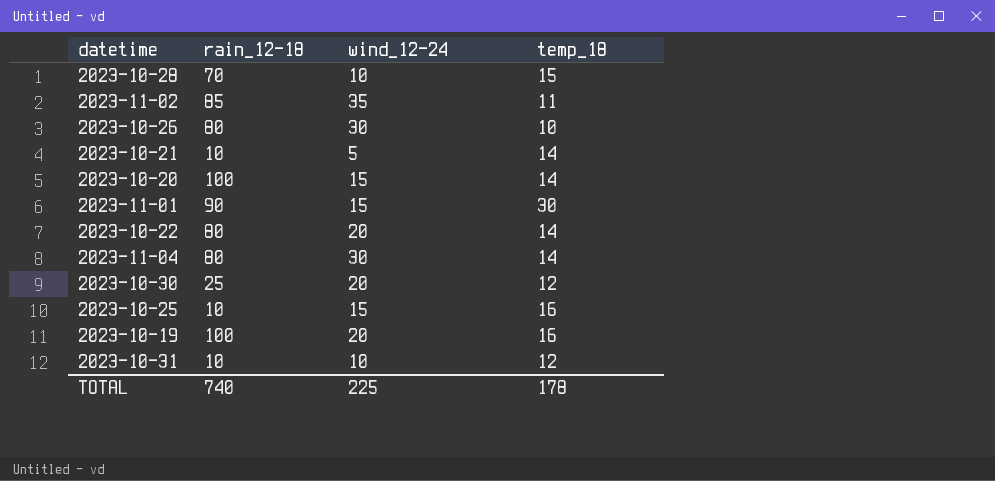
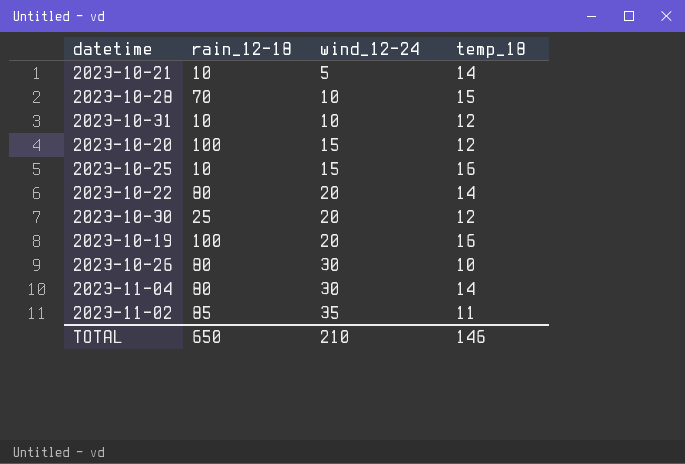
row order: none -> wind_12-24 ascending
row 2023-11-01: 90 | 15 | 30 -> none
2023-10-20 | temp_18: 14 -> 12
TOTAL | rain_12-18: 740 -> 650
TOTAL | wind_12-24: 225 -> 210
TOTAL | temp_18: 178 -> 146

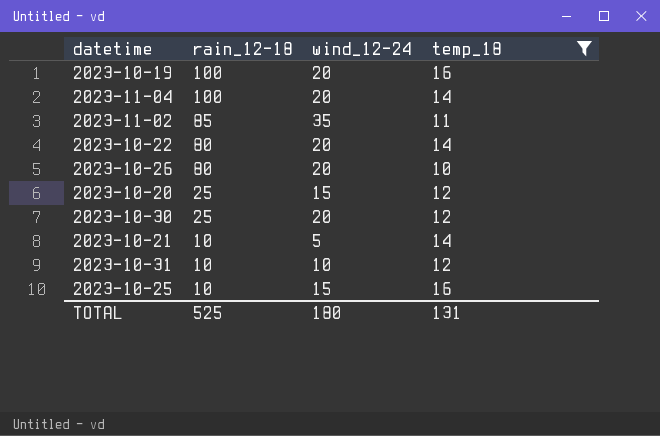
filter: none -> temp_18 != 15
row order: wind_12-24 ascending -> rain_12-18 descending
2023-11-04 | rain_12-18: 80 -> 100
2023-11-04 | wind_12-24: 30 -> 20
2023-10-26 | wind_12-24: 30 -> 20
2023-10-20 | rain_12-18: 100 -> 25
TOTAL | rain_12-18: 650 -> 525
TOTAL | wind_12-24: 210 -> 180
TOTAL | temp_18: 146 -> 131

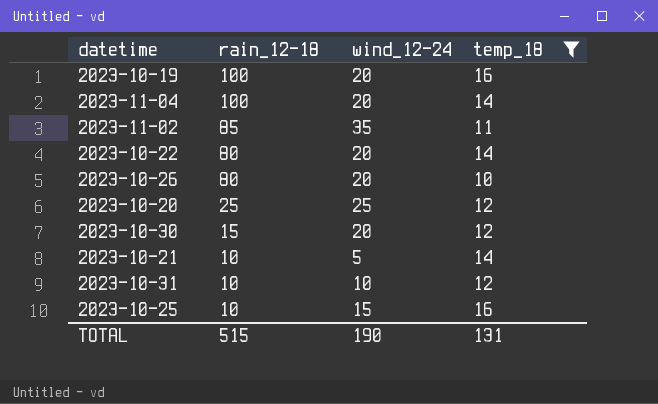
2023-10-20 | wind_12-24: 15 -> 25
2023-10-30 | rain_12-18: 25 -> 15
TOTAL | rain_12-18: 525 -> 515
TOTAL | wind_12-24: 180 -> 190

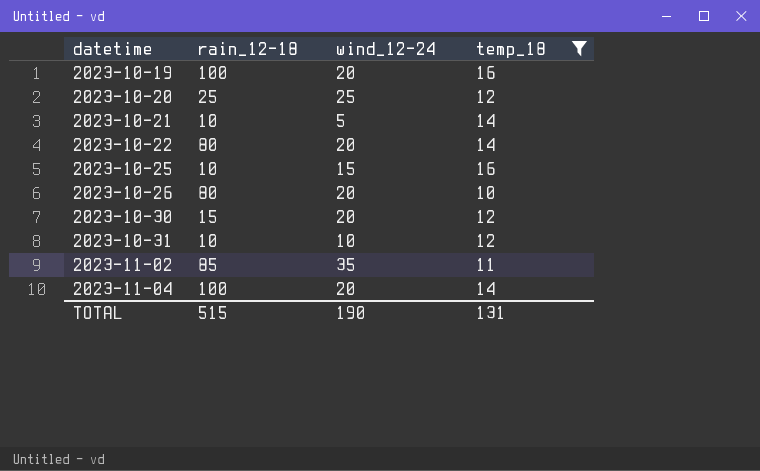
row order: rain_12-18 descending -> datetime ascending

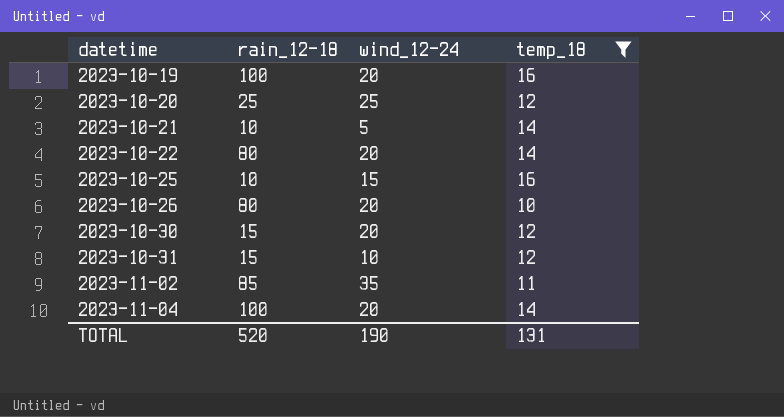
2023-10-31 | rain_12-18: 10 -> 15
TOTAL | rain_12-18: 515 -> 520

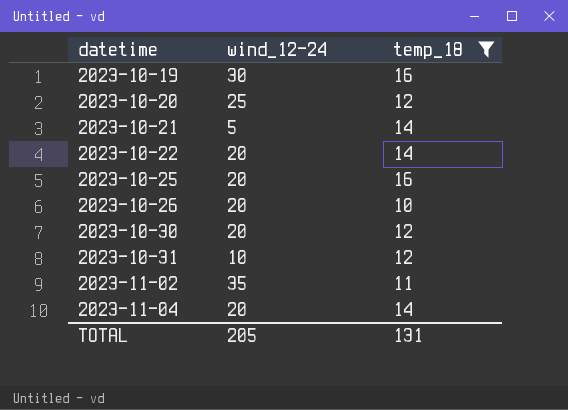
column rain_12-18 | position: 2 -> none
2023-10-19 | wind_12-24: 20 -> 30
2023-10-25 | wind_12-24: 15 -> 20
TOTAL | wind_12-24: 190 -> 205

